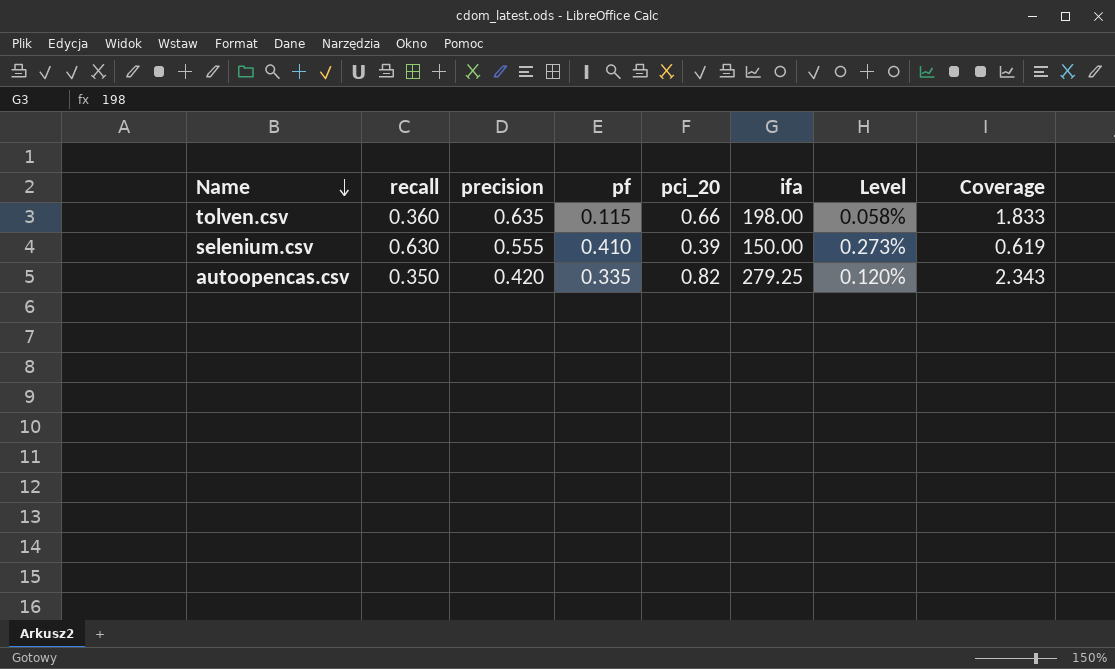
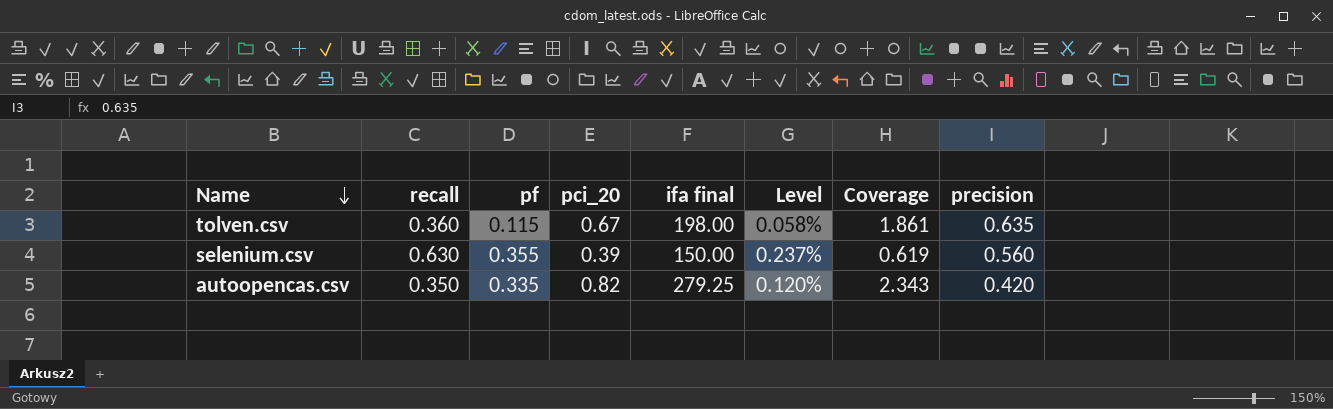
column name: ifa -> ifa final
column precision | position: 3 -> 8
tolven.csv | pci_20: 0.66 -> 0.67
tolven.csv | Coverage: 1.833 -> 1.861
selenium.csv | pf: 0.410 -> 0.355
selenium.csv | Level: 0.273% -> 0.237%
selenium.csv | precision: 0.555 -> 0.560

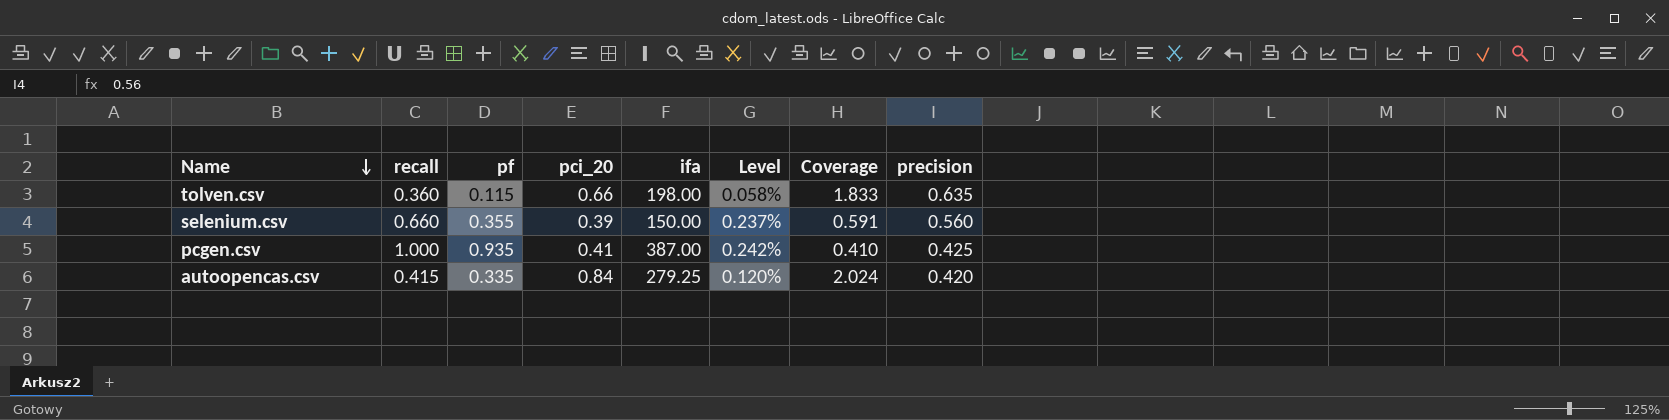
column name: ifa final -> ifa
tolven.csv | pci_20: 0.67 -> 0.66
tolven.csv | Coverage: 1.861 -> 1.833
selenium.csv | recall: 0.630 -> 0.660
selenium.csv | Coverage: 0.619 -> 0.591
row pcgen.csv: none -> 1.000 | 0.935 | 0.41 | 387.00 | 0.242% | 0.410 | 0.425
autoopencas.csv | recall: 0.350 -> 0.415
autoopencas.csv | pci_20: 0.82 -> 0.84
autoopencas.csv | Coverage: 2.343 -> 2.024

